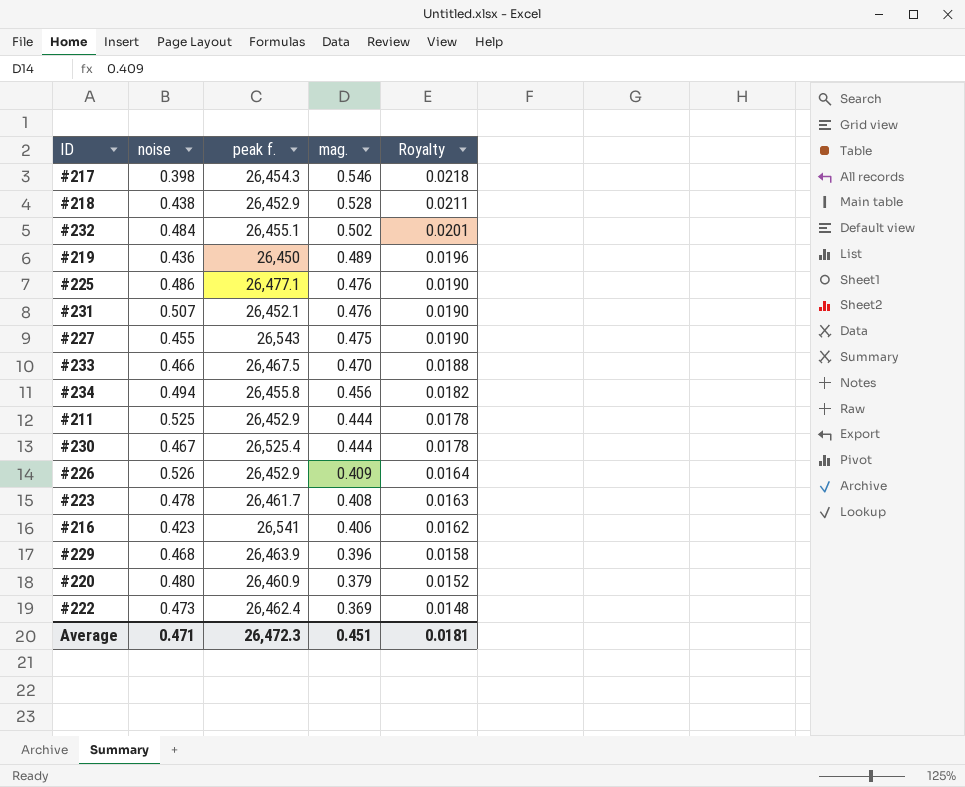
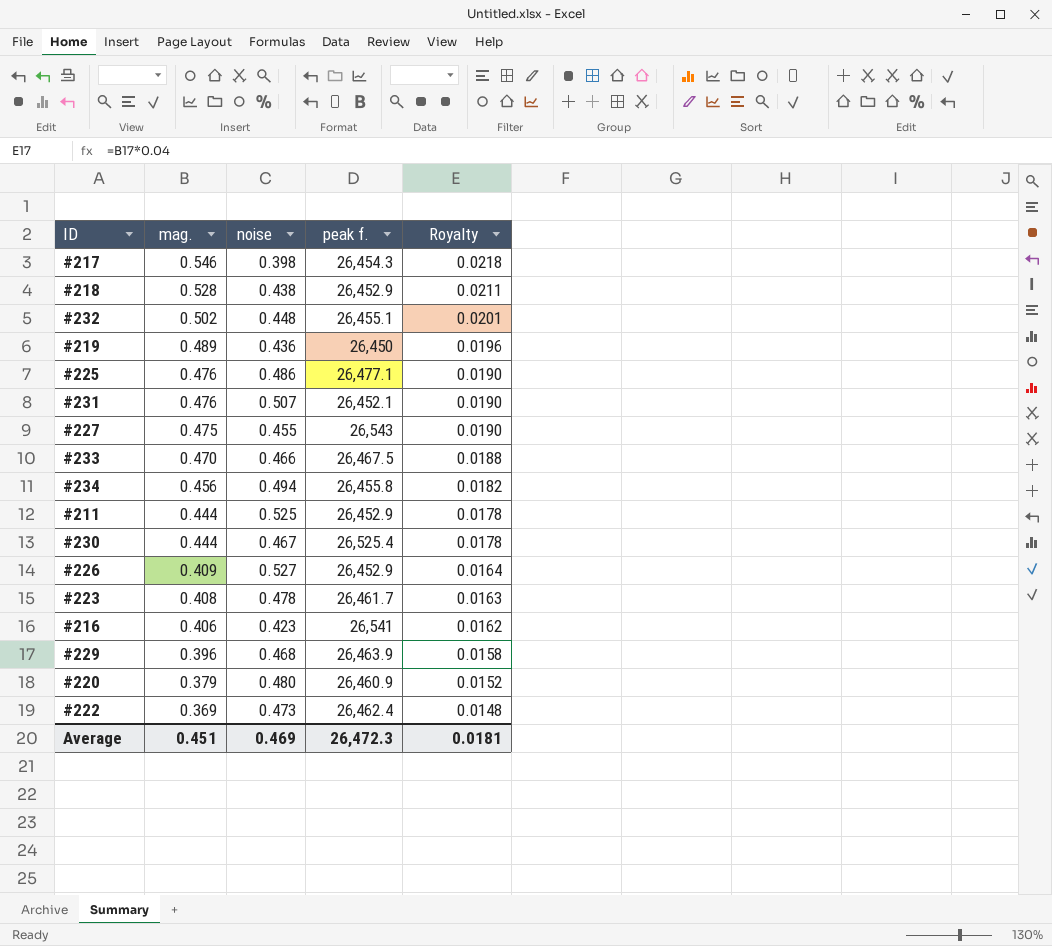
column mag. | position: 4 -> 2
#232 | noise: 0.484 -> 0.448
#226 | noise: 0.526 -> 0.527
Average | noise: 0.471 -> 0.469

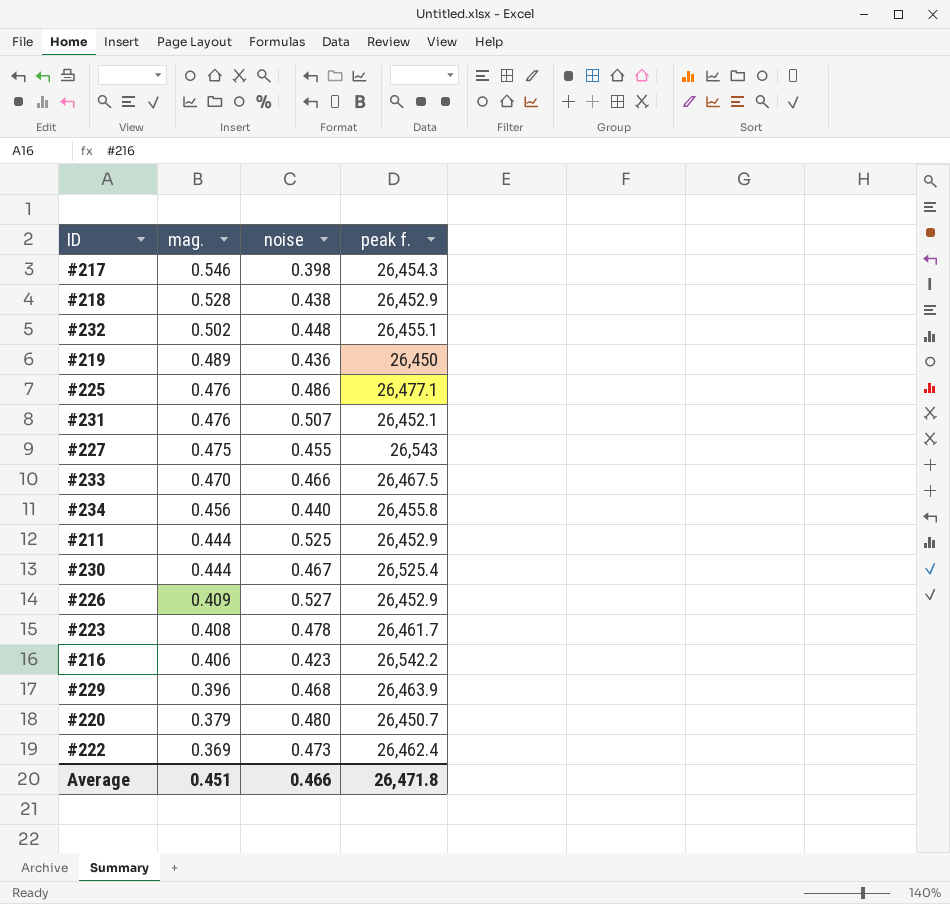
column Royalty | formula: [mag.] * 0.04 -> none
#234 | noise: 0.494 -> 0.440
#216 | peak f.: 26,541 -> 26,542.2
#220 | peak f.: 26,460.9 -> 26,450.7
Average | noise: 0.469 -> 0.466
Average | peak f.: 26,472.3 -> 26,471.8

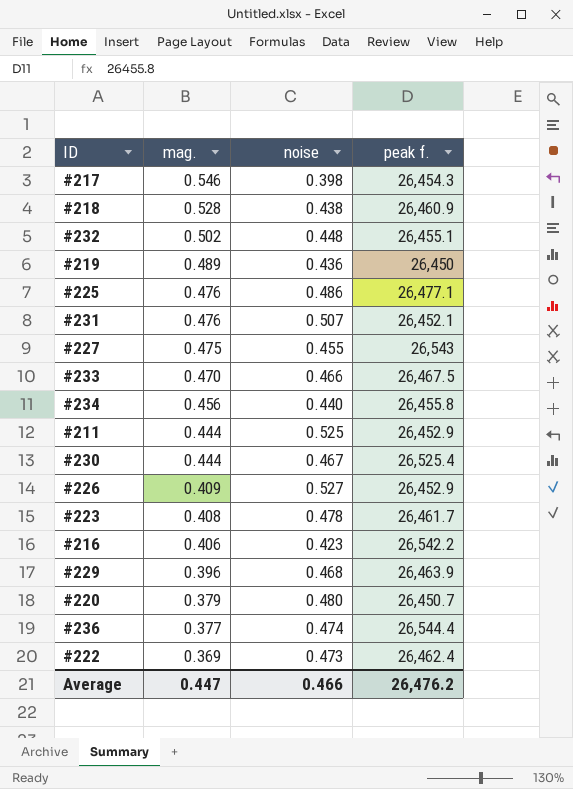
#218 | peak f.: 26,452.9 -> 26,460.9
row #236: none -> 0.377 | 0.474 | 26,544.4
Average | mag.: 0.451 -> 0.447
Average | peak f.: 26,471.8 -> 26,476.2

